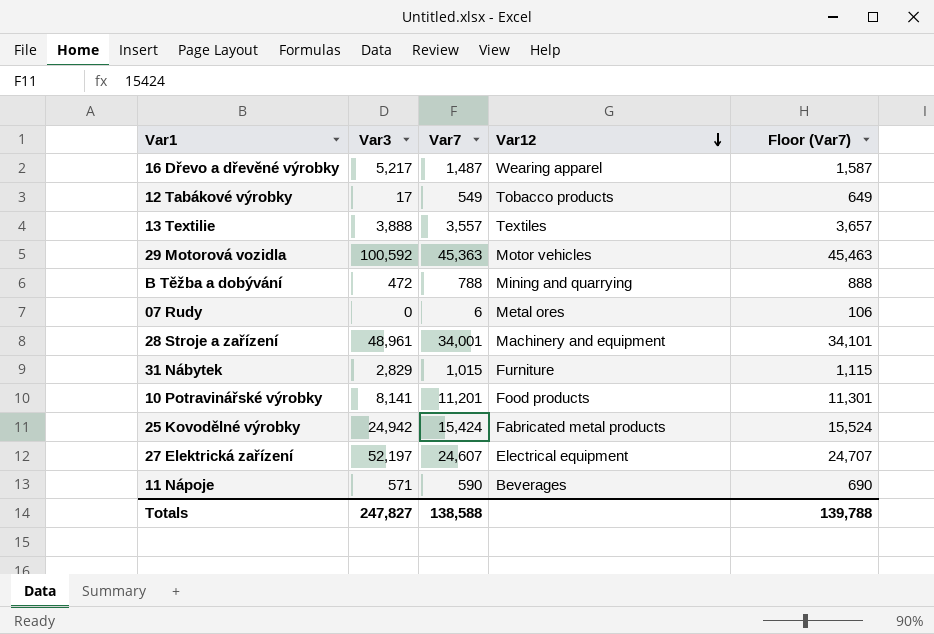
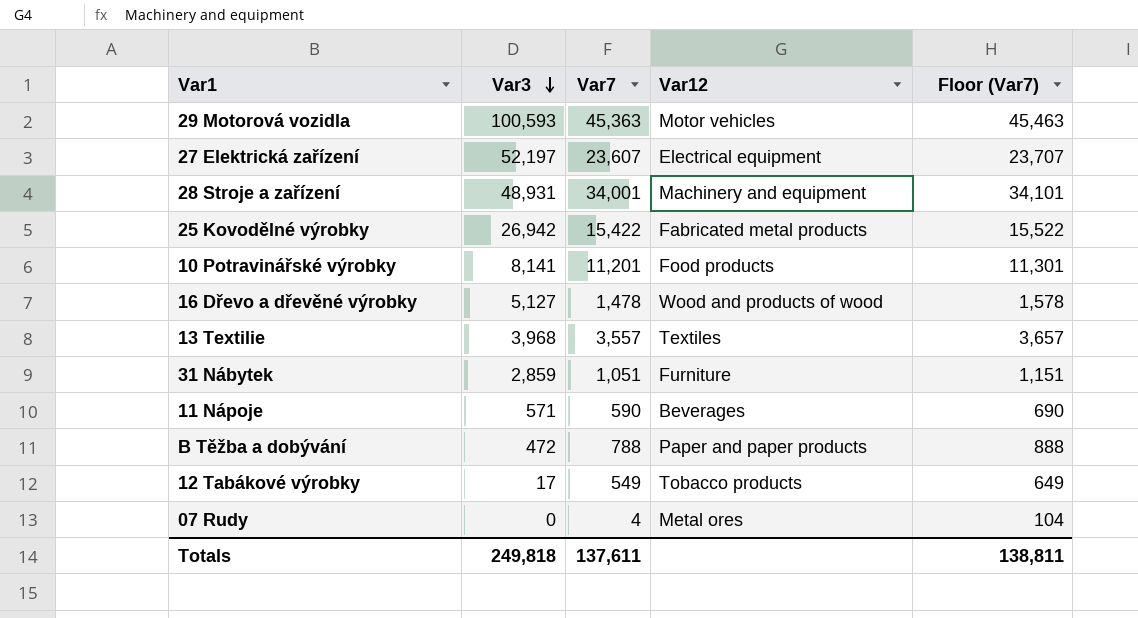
row order: Var12 descending -> Var3 descending
29 Motorová vozidla | Var3: 100,592 -> 100,593
27 Elektrická zařízení | Var7: 24,607 -> 23,607
27 Elektrická zařízení | Floor (Var7): 24,707 -> 23,707
28 Stroje a zařízení | Var3: 48,961 -> 48,931
25 Kovodělné výrobky | Var3: 24,942 -> 26,942
25 Kovodělné výrobky | Var7: 15,424 -> 15,422
25 Kovodělné výrobky | Floor (Var7): 15,524 -> 15,522
16 Dřevo a dřevěné výrobky | Var3: 5,217 -> 5,127
16 Dřevo a dřevěné výrobky | Var7: 1,487 -> 1,478
16 Dřevo a dřevěné výrobky | Var12: Wearing apparel -> Wood and products of wood
16 Dřevo a dřevěné výrobky | Floor (Var7): 1,587 -> 1,578
13 Textilie | Var3: 3,888 -> 3,968
31 Nábytek | Var3: 2,829 -> 2,859
31 Nábytek | Var7: 1,015 -> 1,051
31 Nábytek | Floor (Var7): 1,115 -> 1,151
B Těžba a dobývání | Var12: Mining and quarrying -> Paper and paper products
07 Rudy | Var7: 6 -> 4
07 Rudy | Floor (Var7): 106 -> 104
Totals | Var3: 247,827 -> 249,818
Totals | Var7: 138,588 -> 137,611
Totals | Floor (Var7): 139,788 -> 138,811

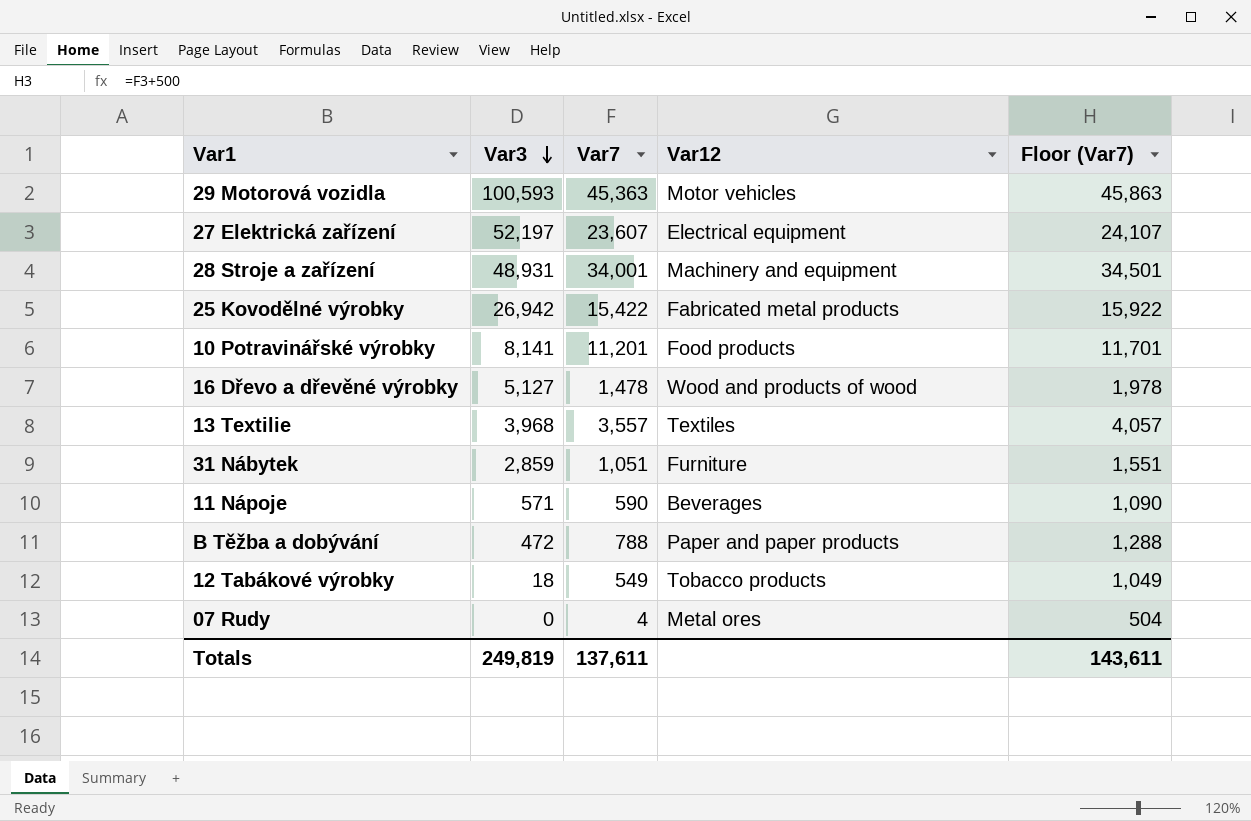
column Floor (Var7) | formula: [Var7] + 100 -> [Var7] + 500
12 Tabákové výrobky | Var3: 17 -> 18
Totals | Var3: 249,818 -> 249,819
Totals | Floor (Var7): 138,811 -> 143,611

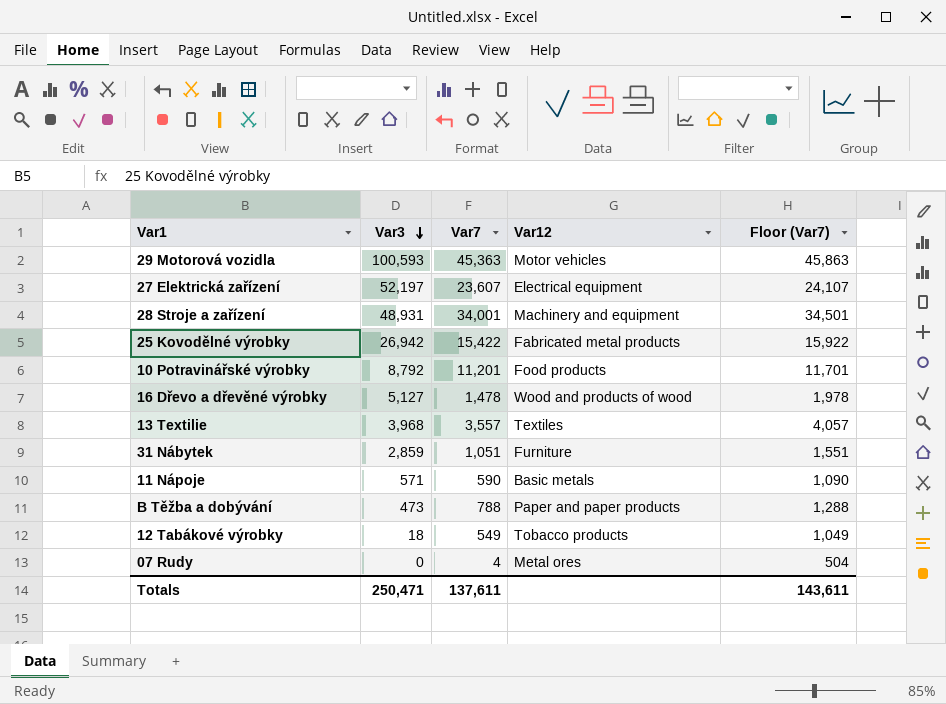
10 Potravinářské výrobky | Var3: 8,141 -> 8,792
11 Nápoje | Var12: Beverages -> Basic metals
B Těžba a dobývání | Var3: 472 -> 473
Totals | Var3: 249,819 -> 250,471

